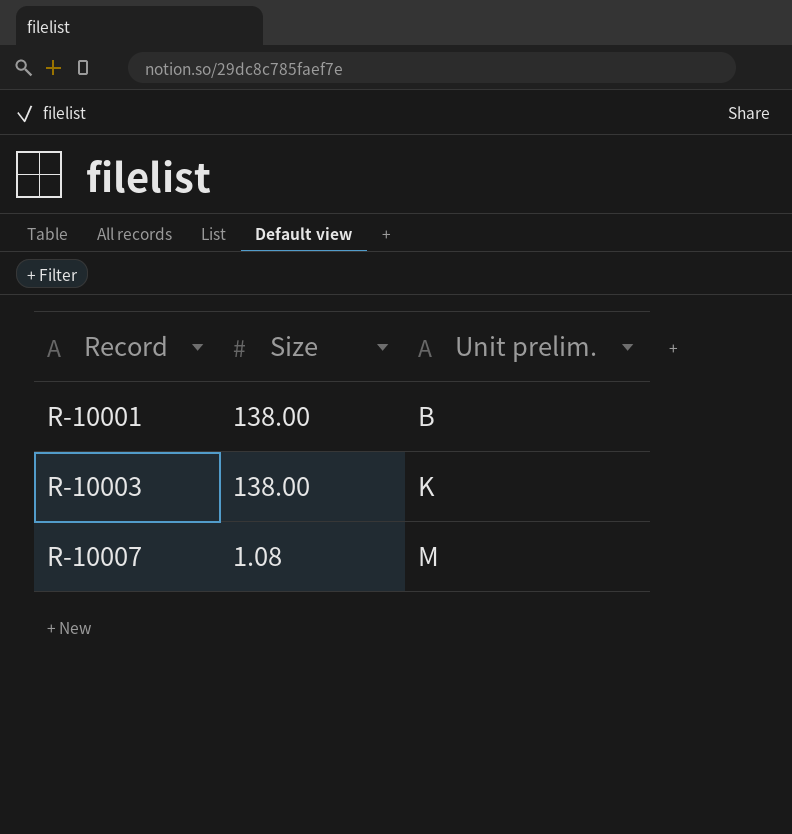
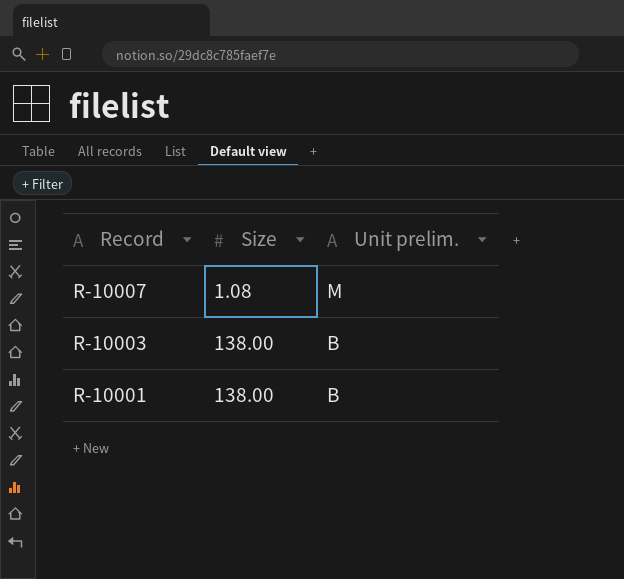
row order: Record ascending -> Record descending
R-10003 | Unit prelim.: K -> B

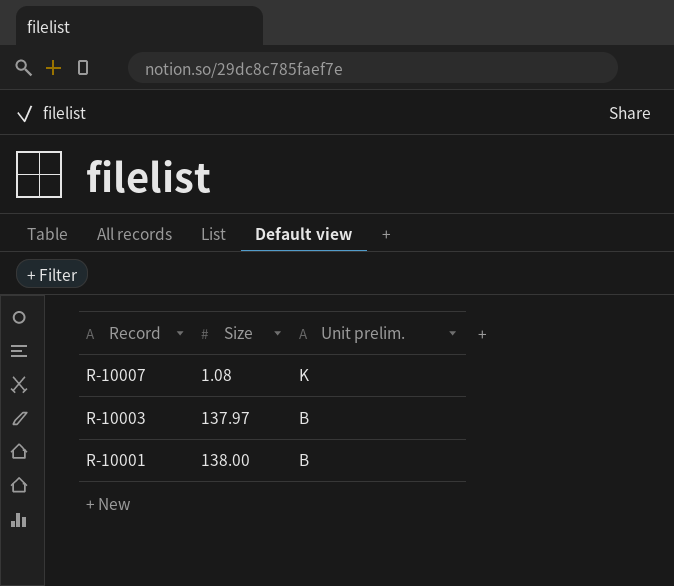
R-10007 | Unit prelim.: M -> K
R-10003 | Size: 138.00 -> 137.97

